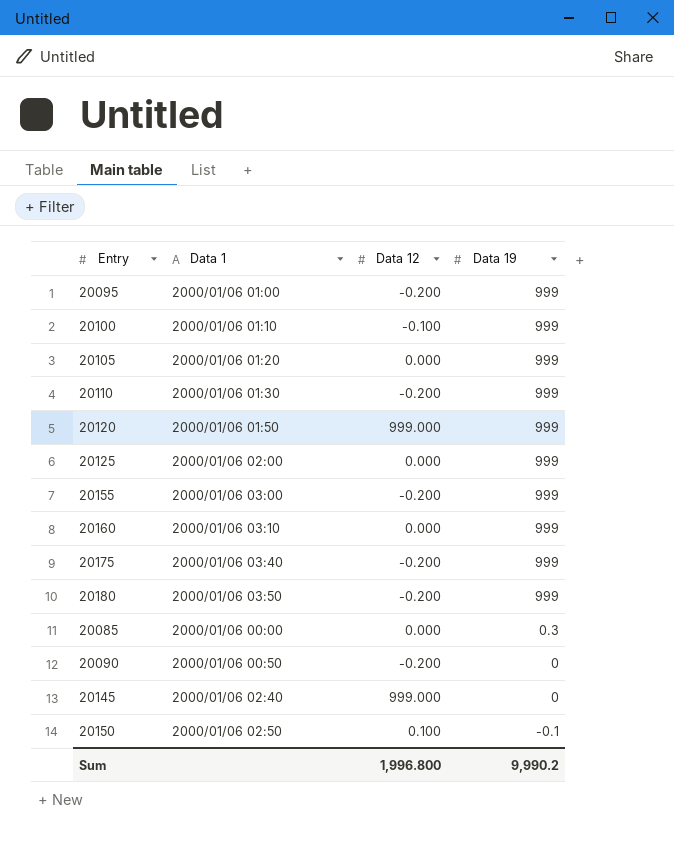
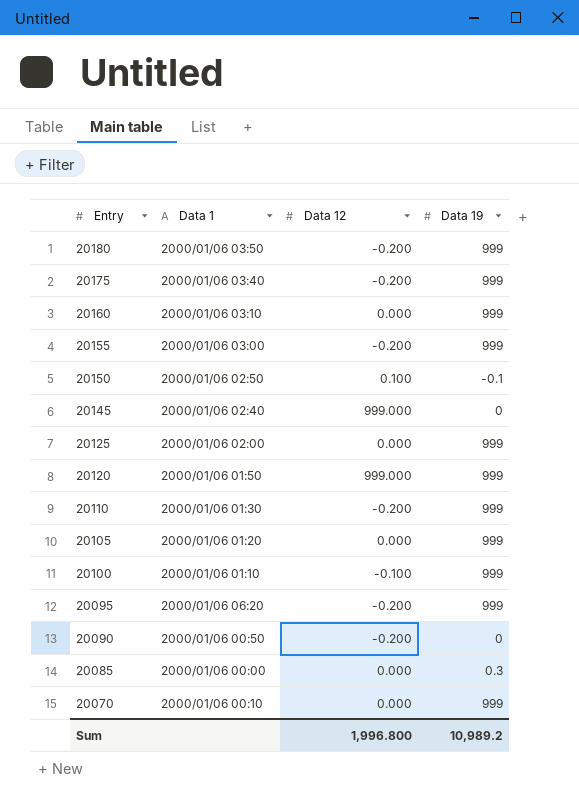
row order: Data 19 descending -> Entry descending
20095 | Data 1: 2000/01/06 01:00 -> 2000/01/06 06:20
row 20070: none -> 2000/01/06 00:10 | 0.000 | 999
Sum | Data 19: 9,990.2 -> 10,989.2

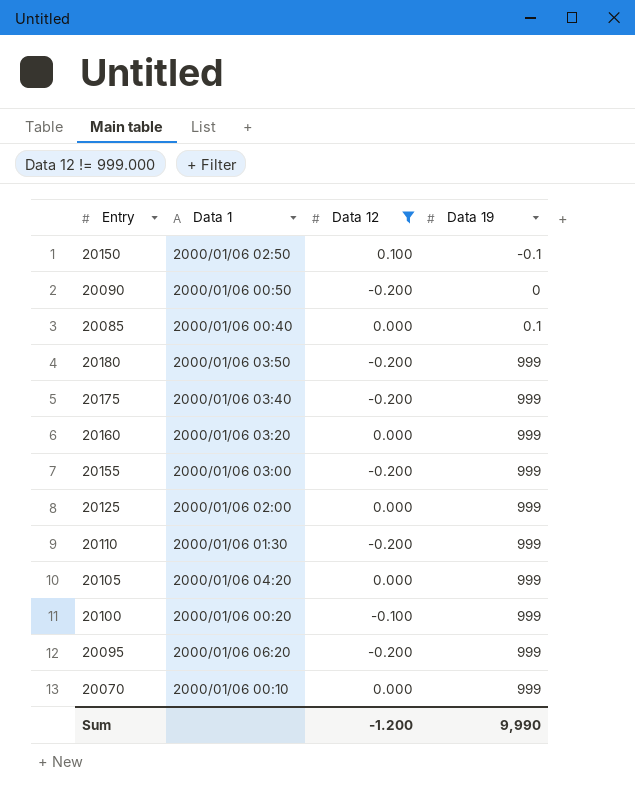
filter: none -> Data 12 != 999.000
row order: Entry descending -> Data 19 ascending
20085 | Data 1: 2000/01/06 00:00 -> 2000/01/06 00:40
20085 | Data 19: 0.3 -> 0.1
20160 | Data 1: 2000/01/06 03:10 -> 2000/01/06 03:20
20105 | Data 1: 2000/01/06 01:20 -> 2000/01/06 04:20
20100 | Data 1: 2000/01/06 01:10 -> 2000/01/06 00:20
Sum | Data 12: 1,996.800 -> -1.200
Sum | Data 19: 10,989.2 -> 9,990

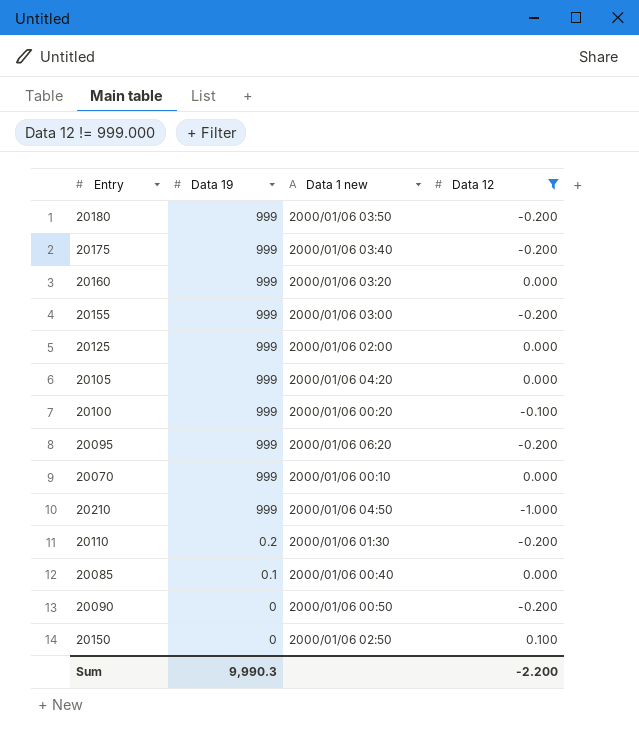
row order: Data 19 ascending -> Data 19 descending
column Data 19 | position: 4 -> 2
column name: Data 1 -> Data 1 new
row 20210: none -> 999 | 2000/01/06 04:50 | -1.000
20110 | Data 19: 999 -> 0.2
20150 | Data 19: -0.1 -> 0
Sum | Data 19: 9,990 -> 9,990.3
Sum | Data 12: -1.200 -> -2.200

